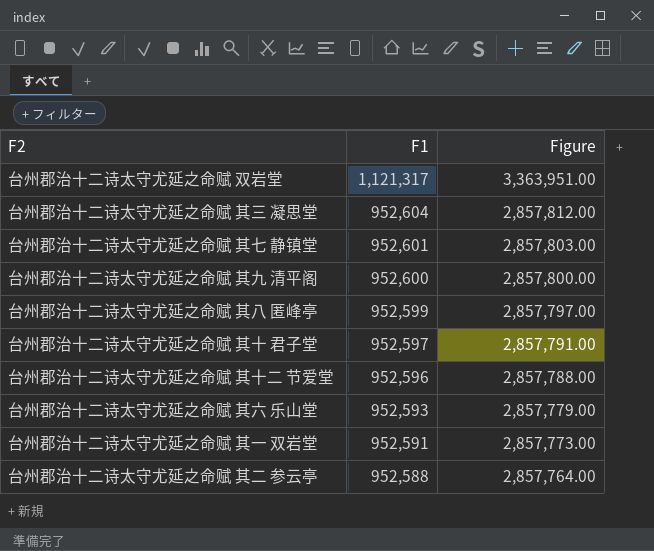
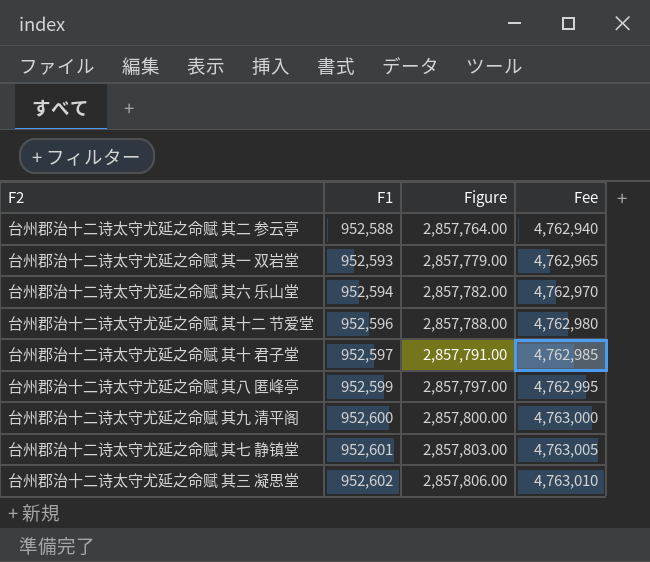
row order: F1 descending -> F1 ascending
column Fee | formula: none -> [F1] * 5
row 台州郡治十二诗太守尤延之命赋 双岩堂: 1,121,317 | 3,363,951.00 -> none
台州郡治十二诗太守尤延之命赋 其一 双岩堂 | F1: 952,591 -> 952,593
台州郡治十二诗太守尤延之命赋 其一 双岩堂 | Figure: 2,857,773.00 -> 2,857,779.00
台州郡治十二诗太守尤延之命赋 其六 乐山堂 | F1: 952,593 -> 952,594
台州郡治十二诗太守尤延之命赋 其六 乐山堂 | Figure: 2,857,779.00 -> 2,857,782.00
台州郡治十二诗太守尤延之命赋 其三 凝思堂 | F1: 952,604 -> 952,602
台州郡治十二诗太守尤延之命赋 其三 凝思堂 | Figure: 2,857,812.00 -> 2,857,806.00

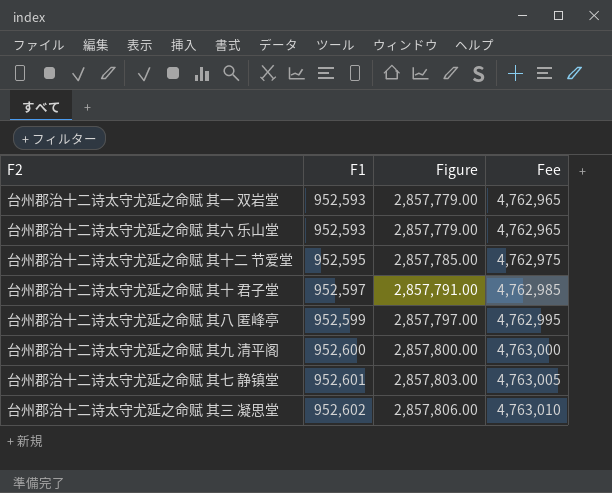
row 台州郡治十二诗太守尤延之命赋 其二 参云亭: 952,588 | 2,857,764.00 | 4,762,940 -> none
台州郡治十二诗太守尤延之命赋 其六 乐山堂 | F1: 952,594 -> 952,593
台州郡治十二诗太守尤延之命赋 其六 乐山堂 | Figure: 2,857,782.00 -> 2,857,779.00
台州郡治十二诗太守尤延之命赋 其六 乐山堂 | Fee: 4,762,970 -> 4,762,965
台州郡治十二诗太守尤延之命赋 其十二 节爱堂 | F1: 952,596 -> 952,595
台州郡治十二诗太守尤延之命赋 其十二 节爱堂 | Figure: 2,857,788.00 -> 2,857,785.00
台州郡治十二诗太守尤延之命赋 其十二 节爱堂 | Fee: 4,762,980 -> 4,762,975

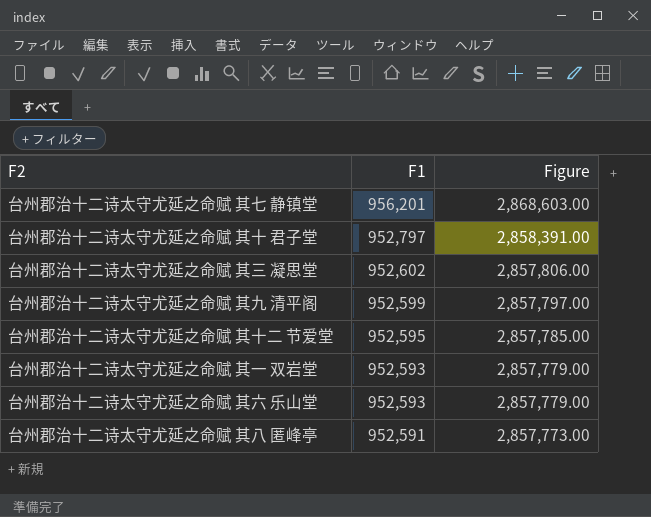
row order: F1 ascending -> F1 descending
column Fee | formula: [F1] * 5 -> none
台州郡治十二诗太守尤延之命赋 其七 静镇堂 | F1: 952,601 -> 956,201
台州郡治十二诗太守尤延之命赋 其七 静镇堂 | Figure: 2,857,803.00 -> 2,868,603.00
台州郡治十二诗太守尤延之命赋 其十 君子堂 | F1: 952,597 -> 952,797
台州郡治十二诗太守尤延之命赋 其十 君子堂 | Figure: 2,857,791.00 -> 2,858,391.00
台州郡治十二诗太守尤延之命赋 其九 清平阁 | F1: 952,600 -> 952,599
台州郡治十二诗太守尤延之命赋 其九 清平阁 | Figure: 2,857,800.00 -> 2,857,797.00
台州郡治十二诗太守尤延之命赋 其八 匿峰亭 | F1: 952,599 -> 952,591
台州郡治十二诗太守尤延之命赋 其八 匿峰亭 | Figure: 2,857,797.00 -> 2,857,773.00

